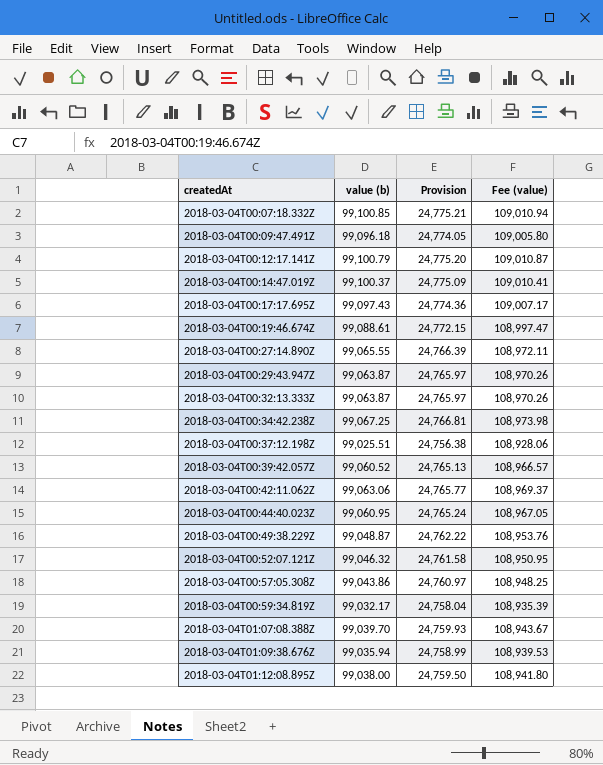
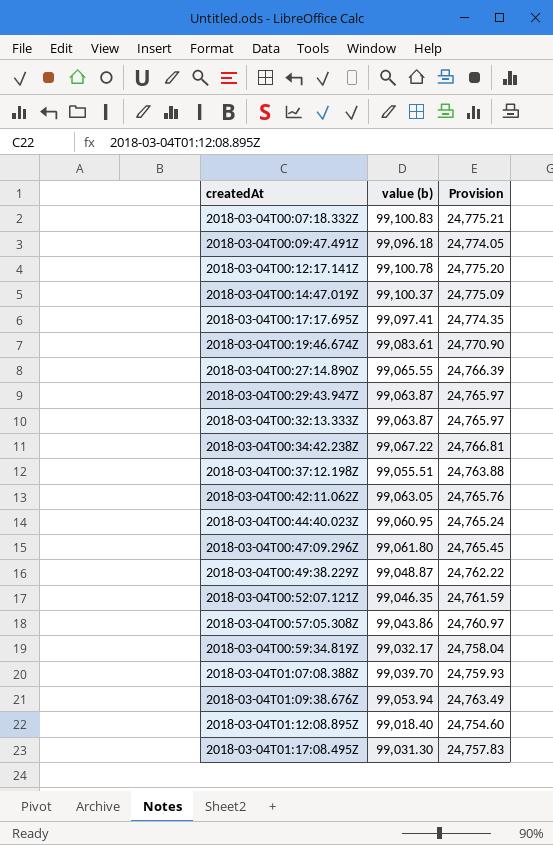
column Fee (value) | formula: [value (b)] * 1.1 -> none
row 2018-03-04T00:39:42.057Z: 99,060.52 | 24,765.13 | 108,966.57 -> none
2018-03-04T00:07:18.332Z | value (b): 99,100.85 -> 99,100.83
2018-03-04T00:12:17.141Z | value (b): 99,100.79 -> 99,100.78
2018-03-04T00:17:17.695Z | value (b): 99,097.43 -> 99,097.41
2018-03-04T00:17:17.695Z | Provision: 24,774.36 -> 24,774.35
2018-03-04T00:19:46.674Z | value (b): 99,088.61 -> 99,083.61
2018-03-04T00:19:46.674Z | Provision: 24,772.15 -> 24,770.90
2018-03-04T00:34:42.238Z | value (b): 99,067.25 -> 99,067.22
2018-03-04T00:37:12.198Z | value (b): 99,025.51 -> 99,055.51
2018-03-04T00:37:12.198Z | Provision: 24,756.38 -> 24,763.88
2018-03-04T00:42:11.062Z | value (b): 99,063.06 -> 99,063.05
2018-03-04T00:42:11.062Z | Provision: 24,765.77 -> 24,765.76
row 2018-03-04T00:47:09.296Z: none -> 99,061.80 | 24,765.45
2018-03-04T00:52:07.121Z | value (b): 99,046.32 -> 99,046.35
2018-03-04T00:52:07.121Z | Provision: 24,761.58 -> 24,761.59
2018-03-04T01:09:38.676Z | value (b): 99,035.94 -> 99,053.94
2018-03-04T01:09:38.676Z | Provision: 24,758.99 -> 24,763.49
2018-03-04T01:12:08.895Z | value (b): 99,038.00 -> 99,018.40
2018-03-04T01:12:08.895Z | Provision: 24,759.50 -> 24,754.60
row 2018-03-04T01:17:08.495Z: none -> 99,031.30 | 24,757.83

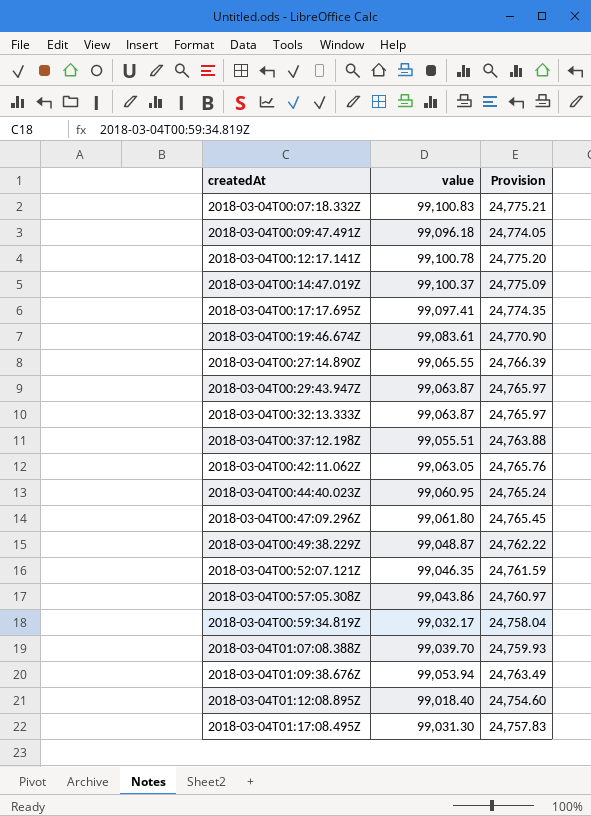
column name: value (b) -> value
row 2018-03-04T00:34:42.238Z: 99,067.22 | 24,766.81 -> none

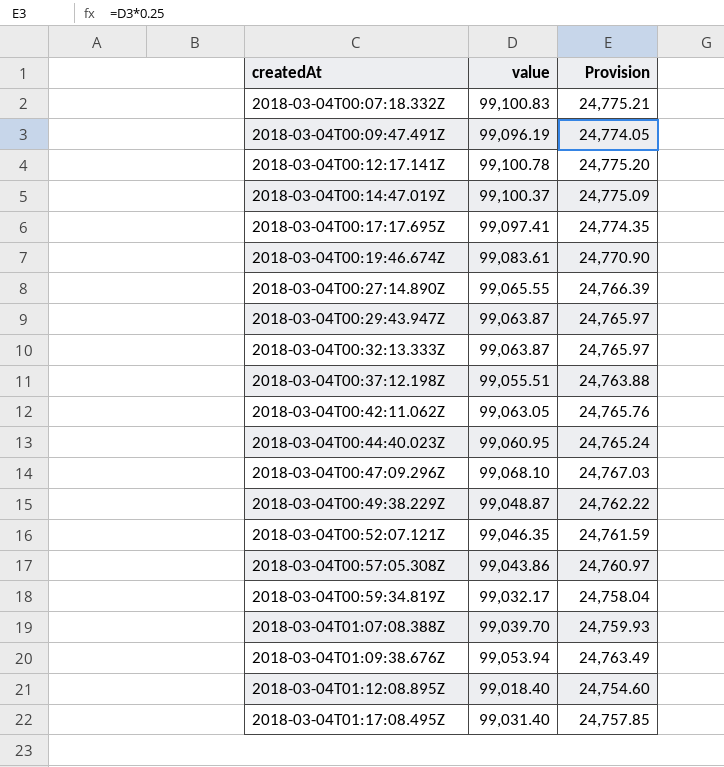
2018-03-04T00:09:47.491Z | value: 99,096.18 -> 99,096.19
2018-03-04T00:47:09.296Z | value: 99,061.80 -> 99,068.10
2018-03-04T00:47:09.296Z | Provision: 24,765.45 -> 24,767.03
2018-03-04T01:17:08.495Z | value: 99,031.30 -> 99,031.40
2018-03-04T01:17:08.495Z | Provision: 24,757.83 -> 24,757.85

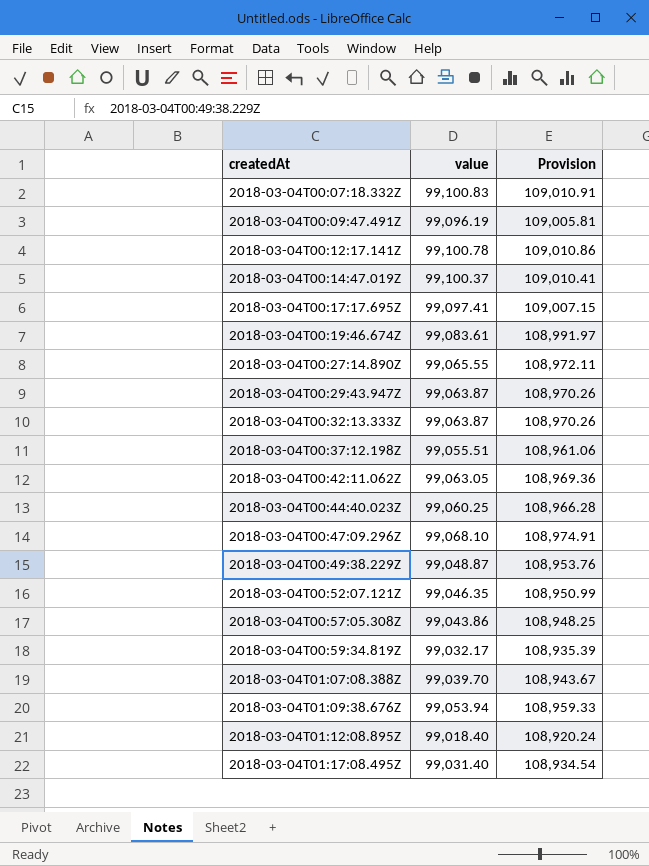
column Provision | formula: [value] * 0.25 -> [value] * 1.1
2018-03-04T00:44:40.023Z | value: 99,060.95 -> 99,060.25

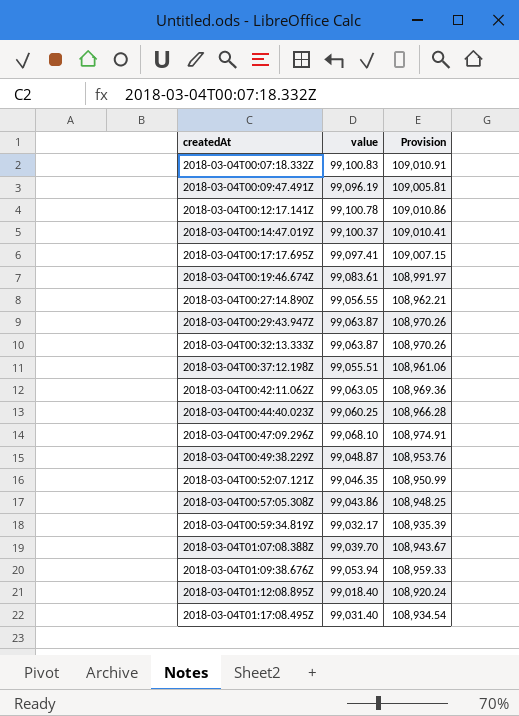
2018-03-04T00:27:14.890Z | value: 99,065.55 -> 99,056.55
2018-03-04T00:27:14.890Z | Provision: 108,972.11 -> 108,962.21

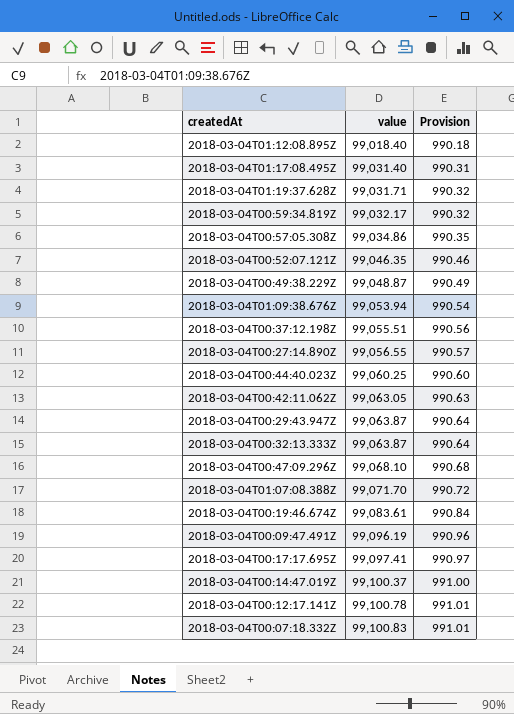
row order: createdAt ascending -> value ascending
column Provision | formula: [value] * 1.1 -> [value] * 0.01
row 2018-03-04T01:19:37.628Z: none -> 99,031.71 | 990.32
2018-03-04T00:57:05.308Z | value: 99,043.86 -> 99,034.86
2018-03-04T01:07:08.388Z | value: 99,039.70 -> 99,071.70

